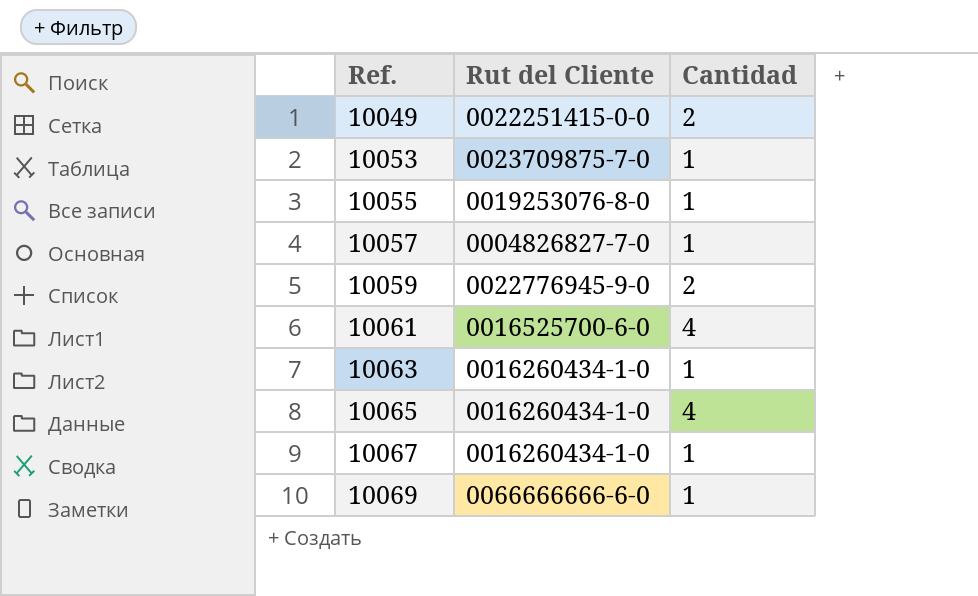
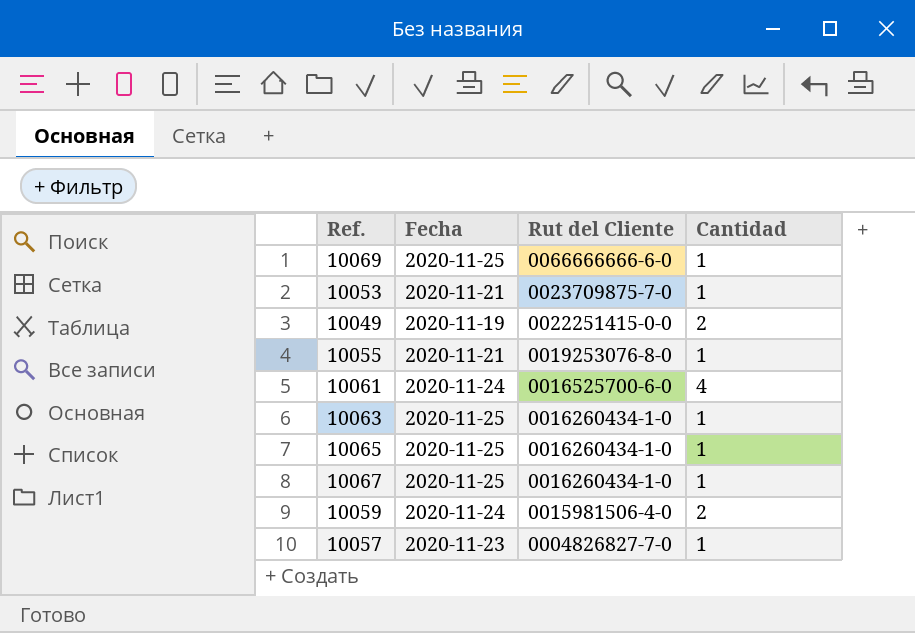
row order: Ref. ascending -> Rut del Cliente descending
column Fecha | position: none -> 2
10065 | Cantidad: 4 -> 1
10059 | Rut del Cliente: 0022776945-9-0 -> 0015981506-4-0

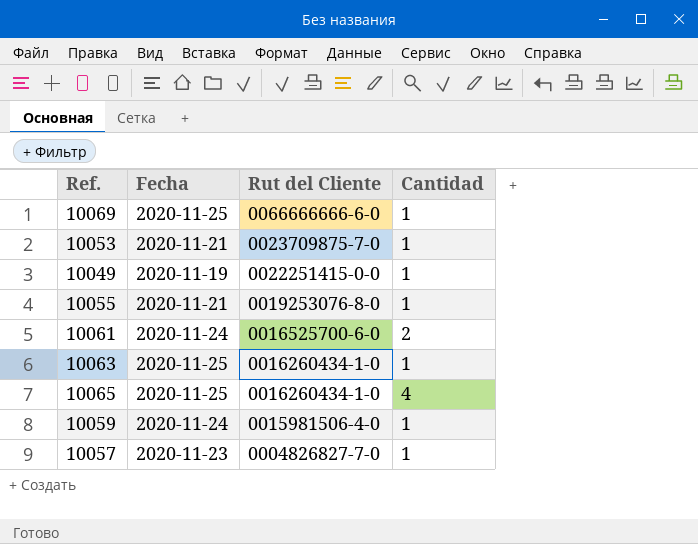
row 10067: 2020-11-25 | 0016260434-1-0 | 1 -> none
10049 | Cantidad: 2 -> 1
10061 | Cantidad: 4 -> 2
10065 | Cantidad: 1 -> 4
10059 | Cantidad: 2 -> 1

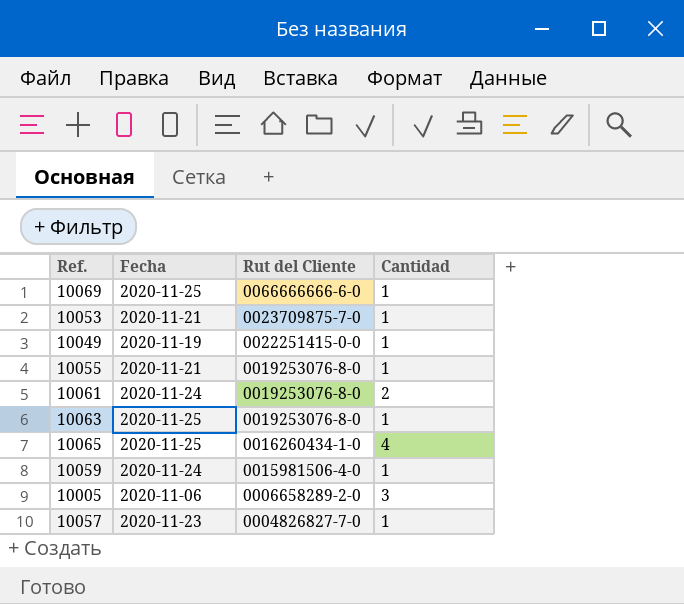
10061 | Rut del Cliente: 0016525700-6-0 -> 0019253076-8-0
10063 | Rut del Cliente: 0016260434-1-0 -> 0019253076-8-0
row 10005: none -> 2020-11-06 | 0006658289-2-0 | 3

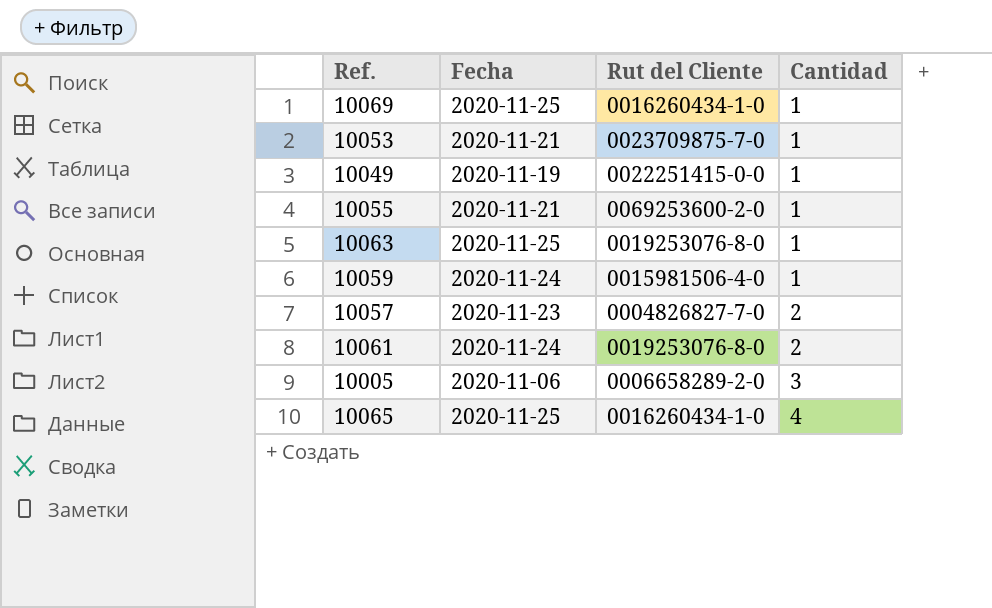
row order: Rut del Cliente descending -> Cantidad ascending
10069 | Rut del Cliente: 0066666666-6-0 -> 0016260434-1-0
10055 | Rut del Cliente: 0019253076-8-0 -> 0069253600-2-0
10057 | Cantidad: 1 -> 2

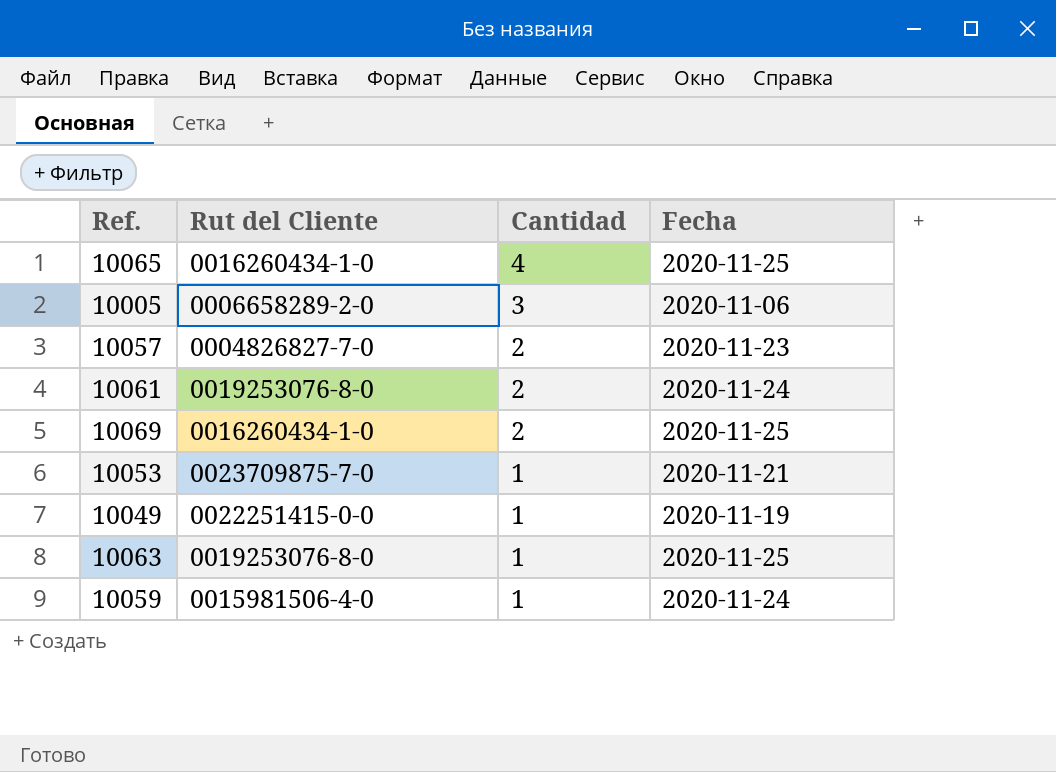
row order: Cantidad ascending -> Cantidad descending
column Fecha | position: 2 -> 4
row 10055: 2020-11-21 | 0069253600-2-0 | 1 -> none
10069 | Cantidad: 1 -> 2

